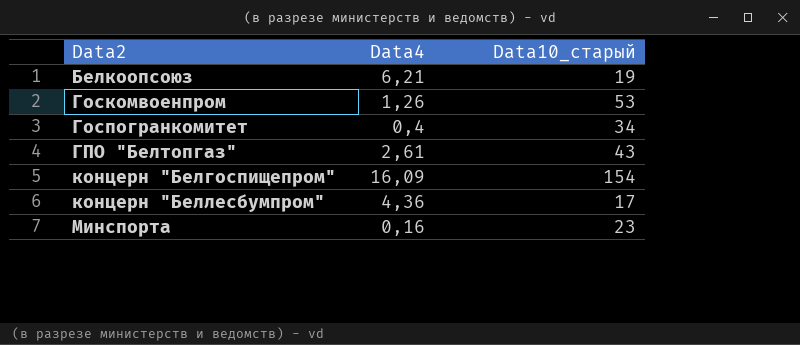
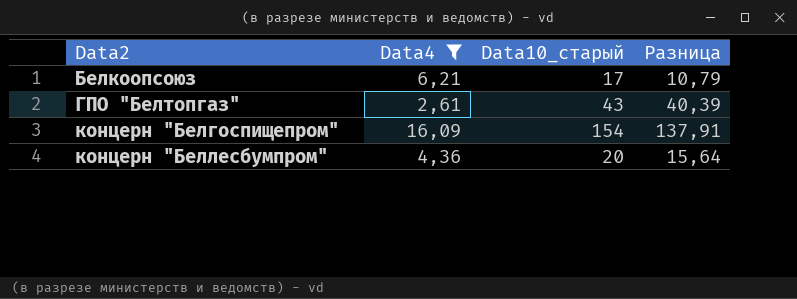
filter: none -> Data4 >= 2,61
column Разница | formula: none -> [Data10_старый] - [Data4]
Белкоопсоюз | Data10_старый: 19 -> 17
концерн "Беллесбумпром" | Data10_старый: 17 -> 20

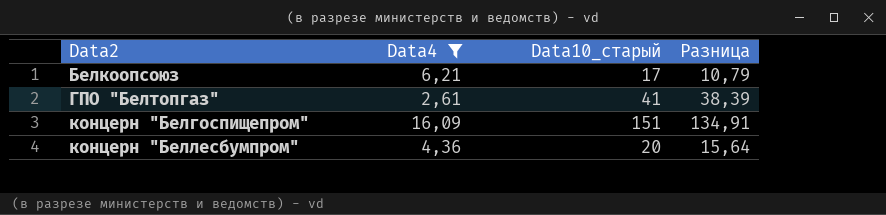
ГПО "Белтопгаз" | Data10_старый: 43 -> 41
ГПО "Белтопгаз" | Разница: 40,39 -> 38,39
концерн "Белгоспищепром" | Data10_старый: 154 -> 151
концерн "Белгоспищепром" | Разница: 137,91 -> 134,91

